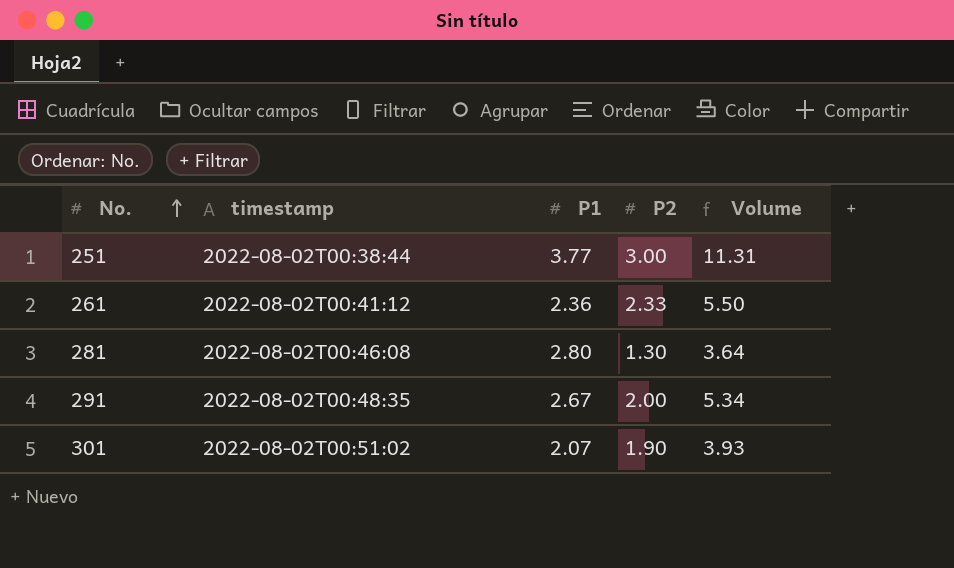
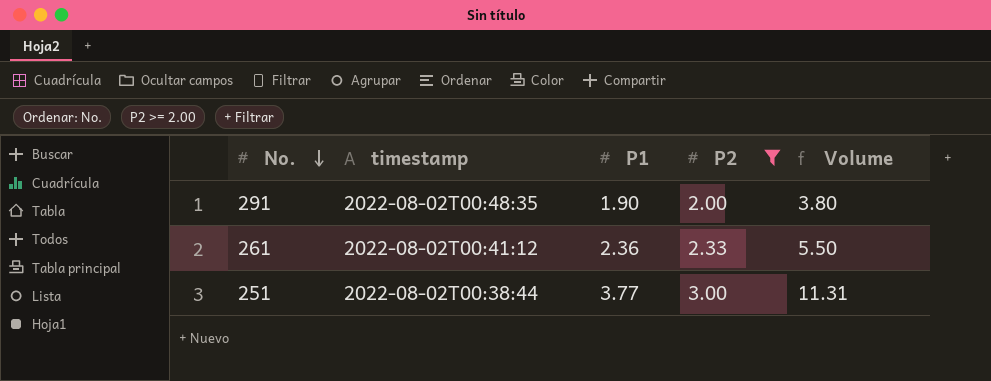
filter: none -> P2 >= 2.00
row order: No. ascending -> No. descending
291 | P1: 2.67 -> 1.90
291 | Volume: 5.34 -> 3.80

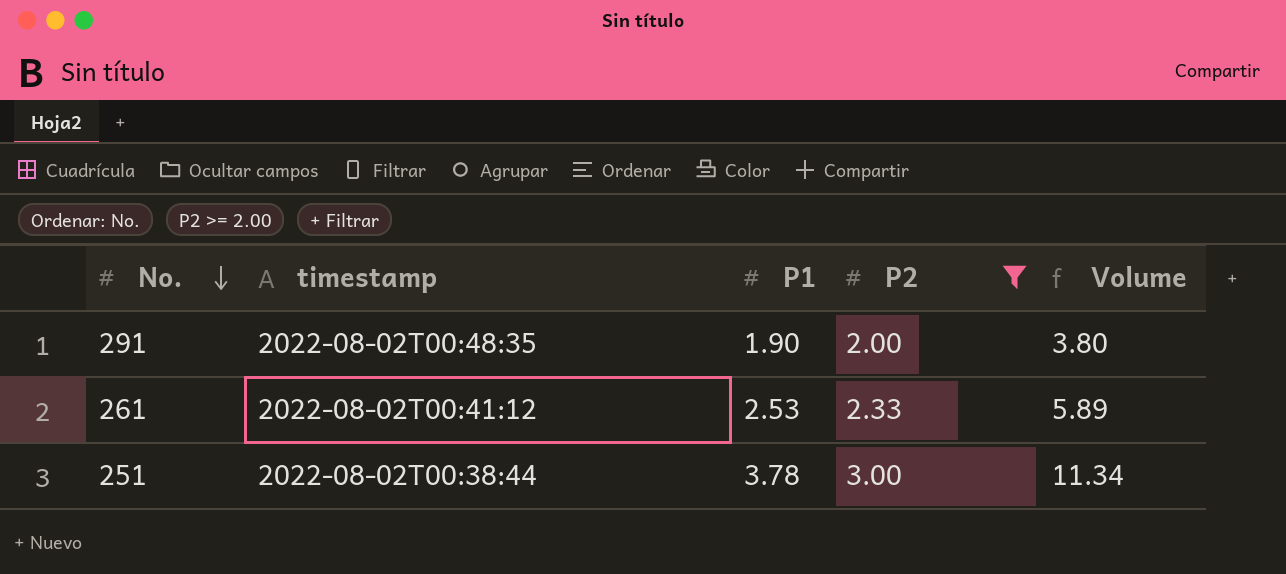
261 | P1: 2.36 -> 2.53
261 | Volume: 5.50 -> 5.89
251 | P1: 3.77 -> 3.78
251 | Volume: 11.31 -> 11.34

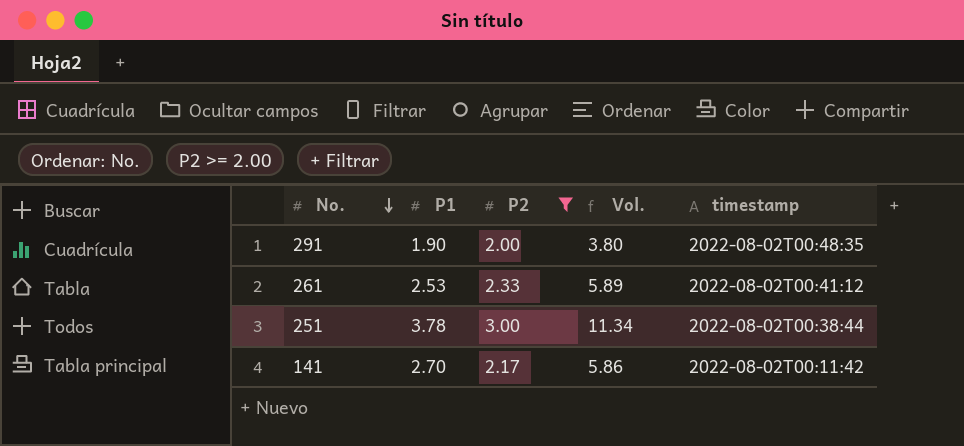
column name: Volume -> Vol.
column timestamp | position: 2 -> 5
row 141: none -> 2.70 | 2.17 | 5.86 | 2022-08-02T00:11:42

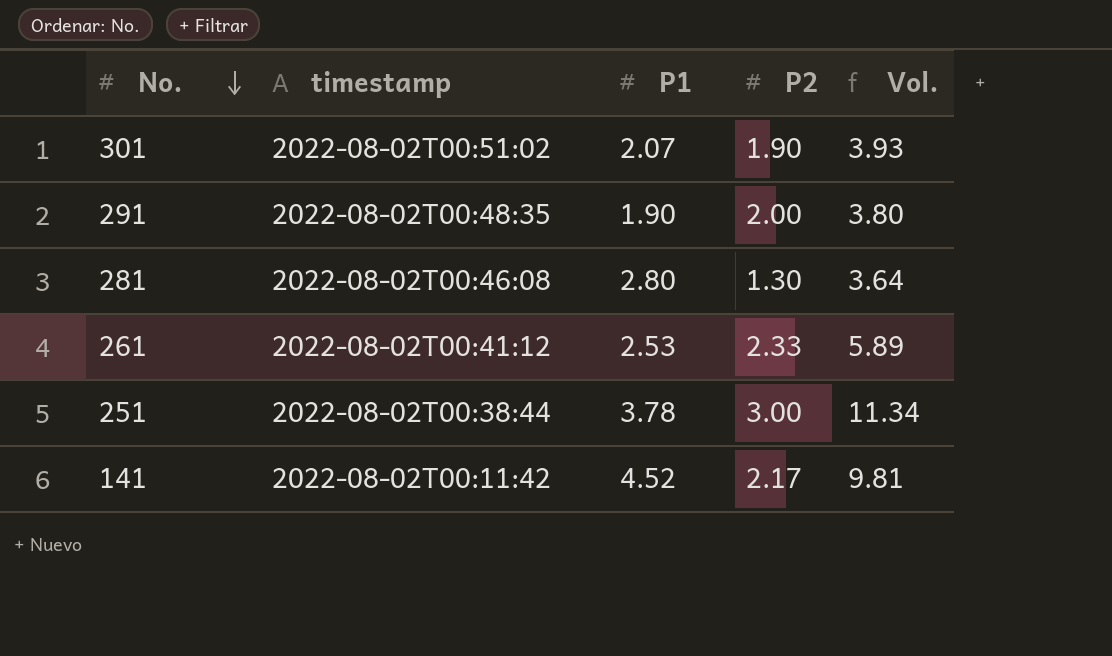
filter: P2 >= 2.00 -> none
column timestamp | position: 5 -> 2
141 | P1: 2.70 -> 4.52
141 | Vol.: 5.86 -> 9.81

